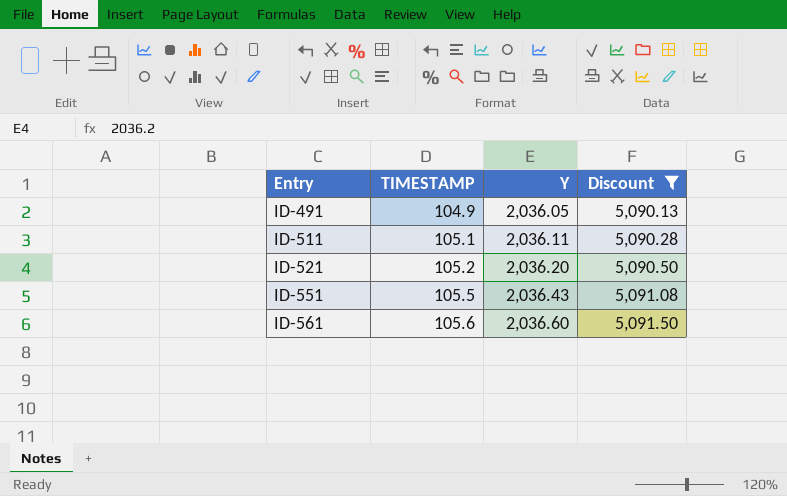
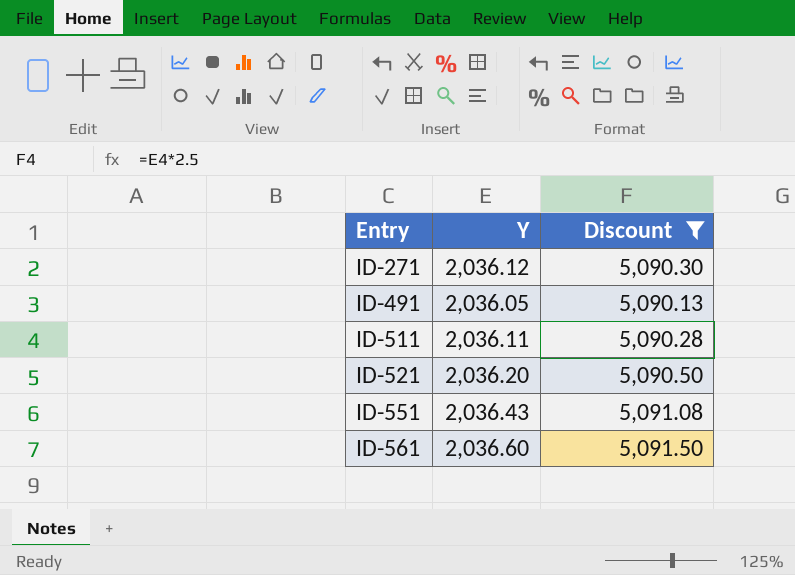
column TIMESTAMP | position: 2 -> none
row ID-271: none -> 2,036.12 | 5,090.30

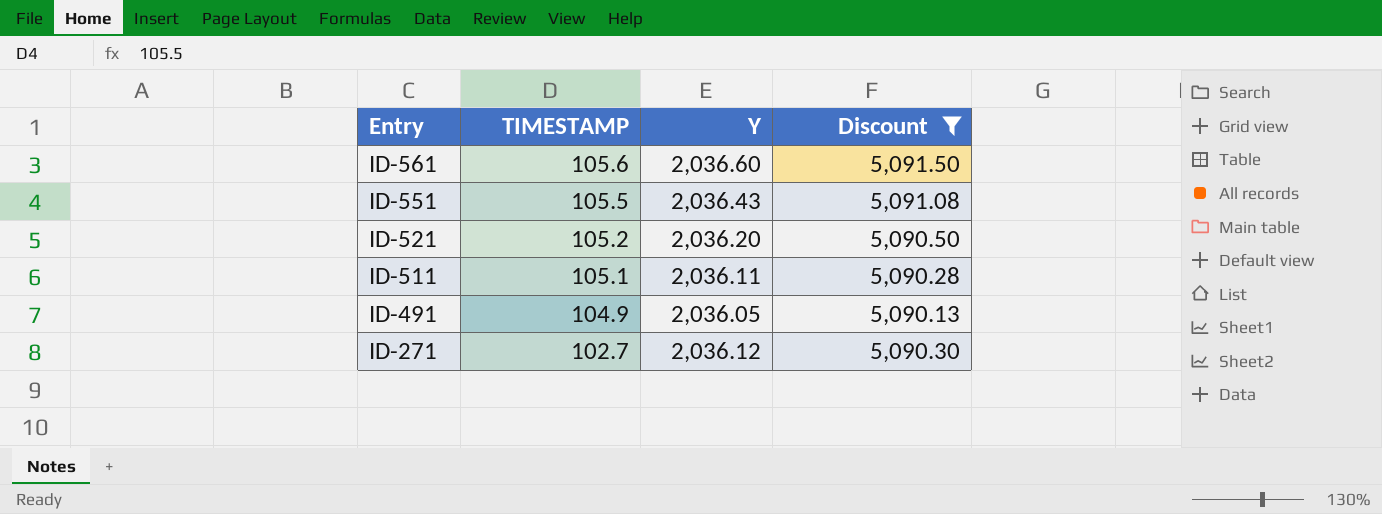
row order: Entry ascending -> Entry descending
column TIMESTAMP | position: none -> 2

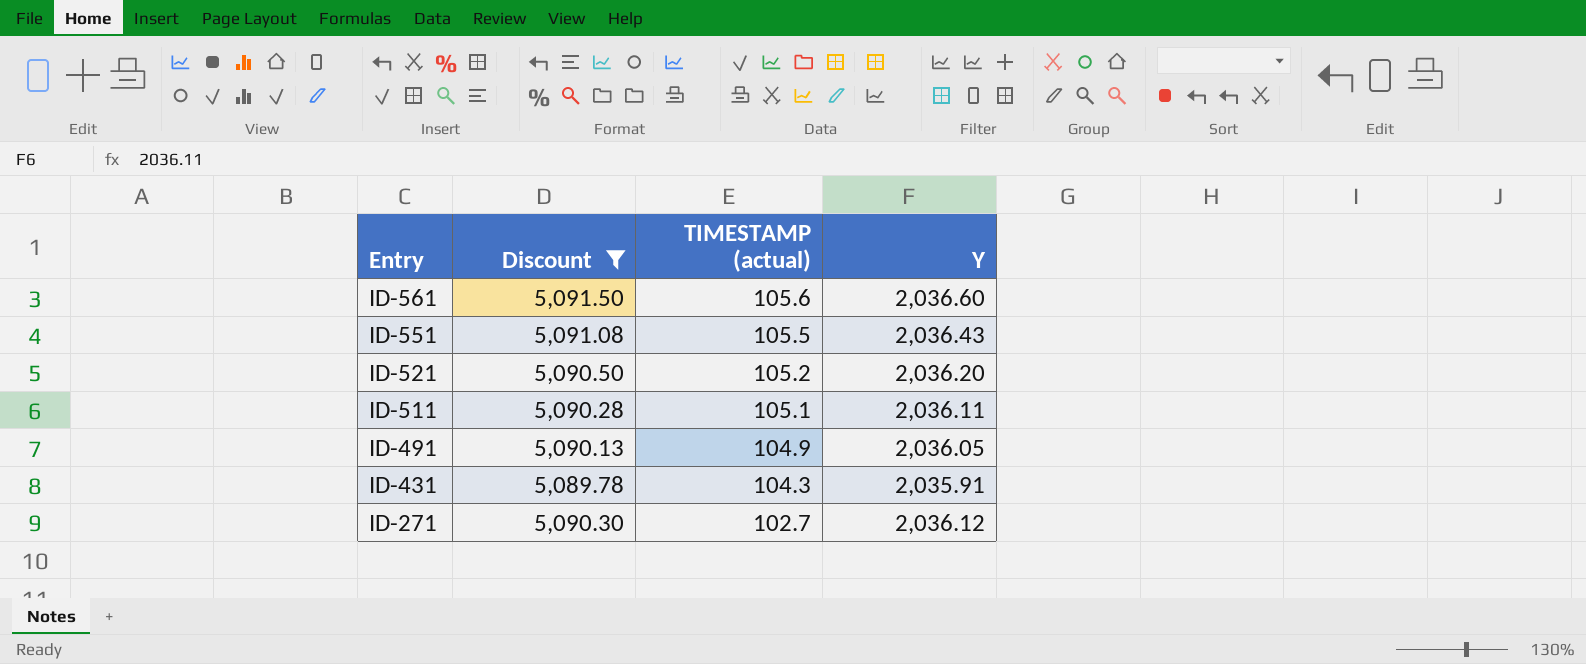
column Discount | position: 4 -> 2
column name: TIMESTAMP -> TIMESTAMP (actual)
row ID-431: none -> 5,089.78 | 104.3 | 2,035.91

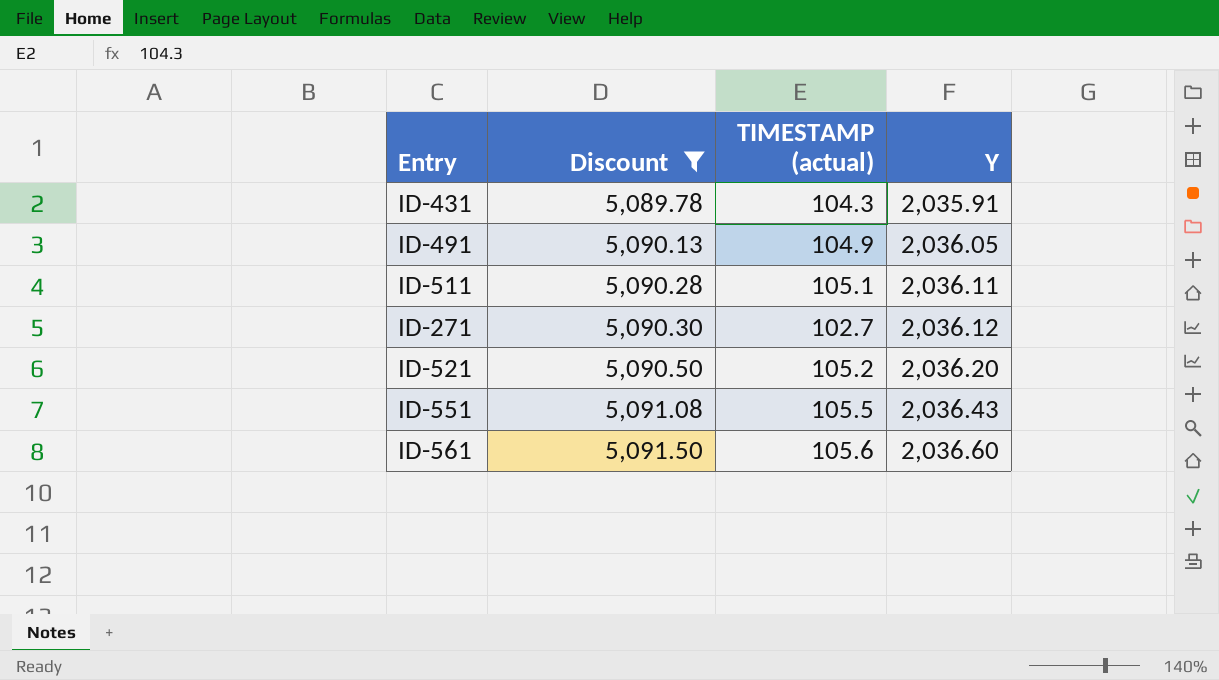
row order: Entry descending -> Discount ascending

